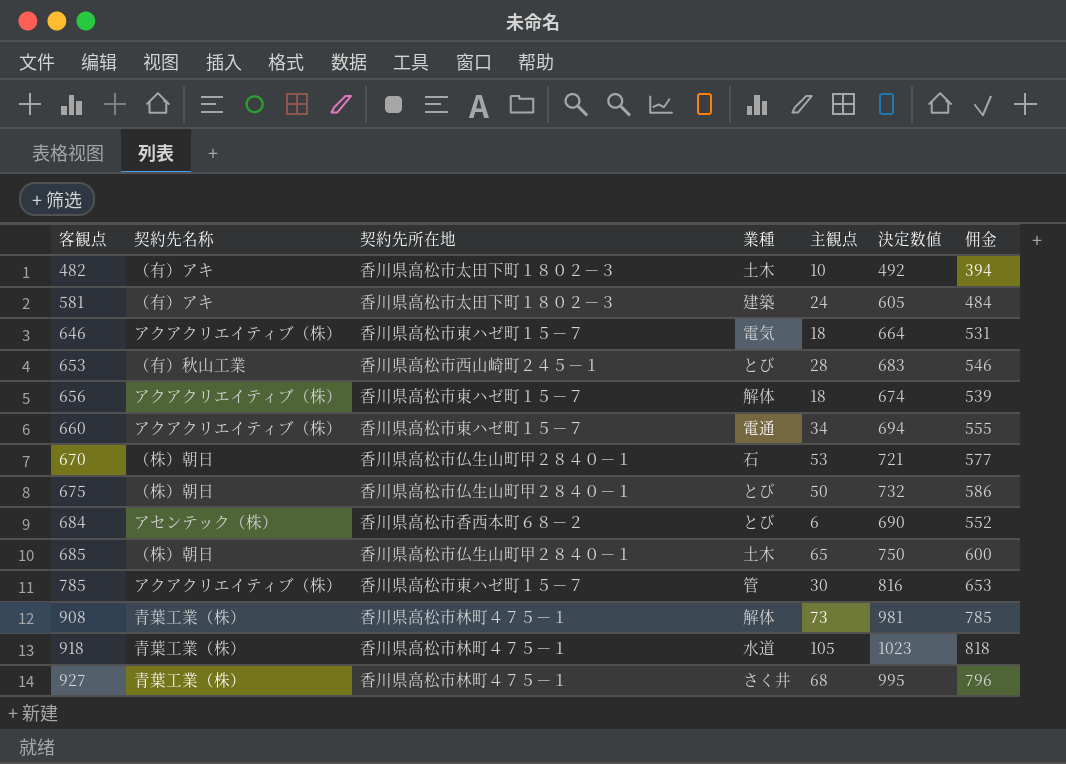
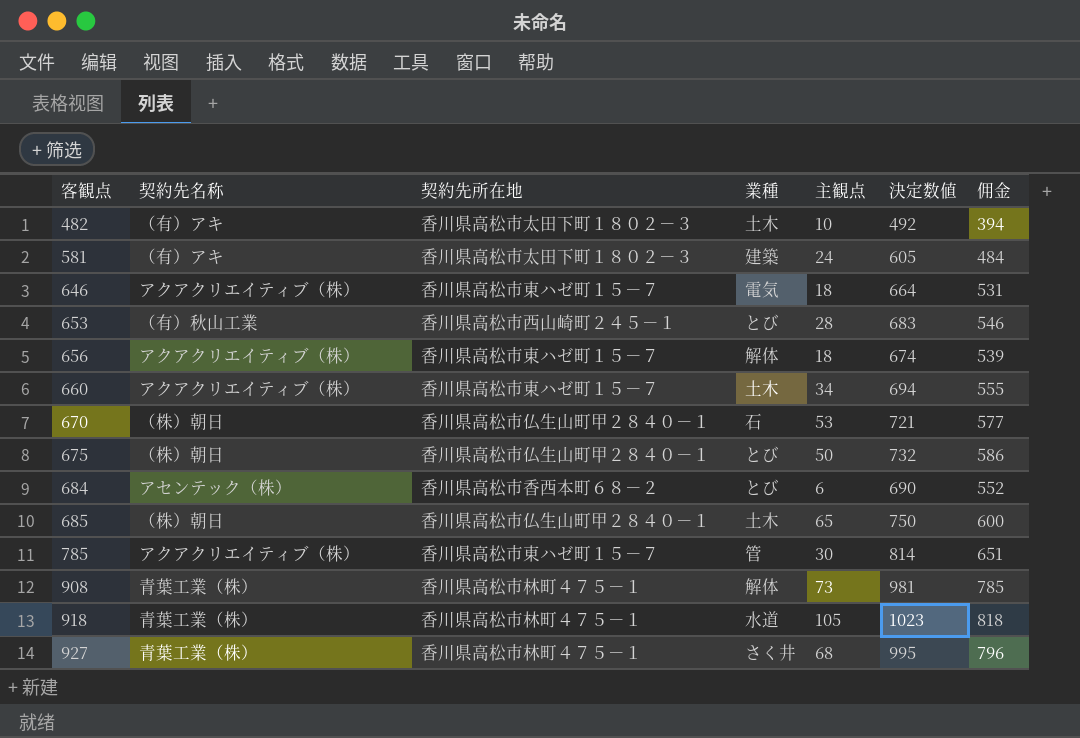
660 | 業種: 電通 -> 土木
785 | 決定数値: 816 -> 814
785 | 佣金: 653 -> 651

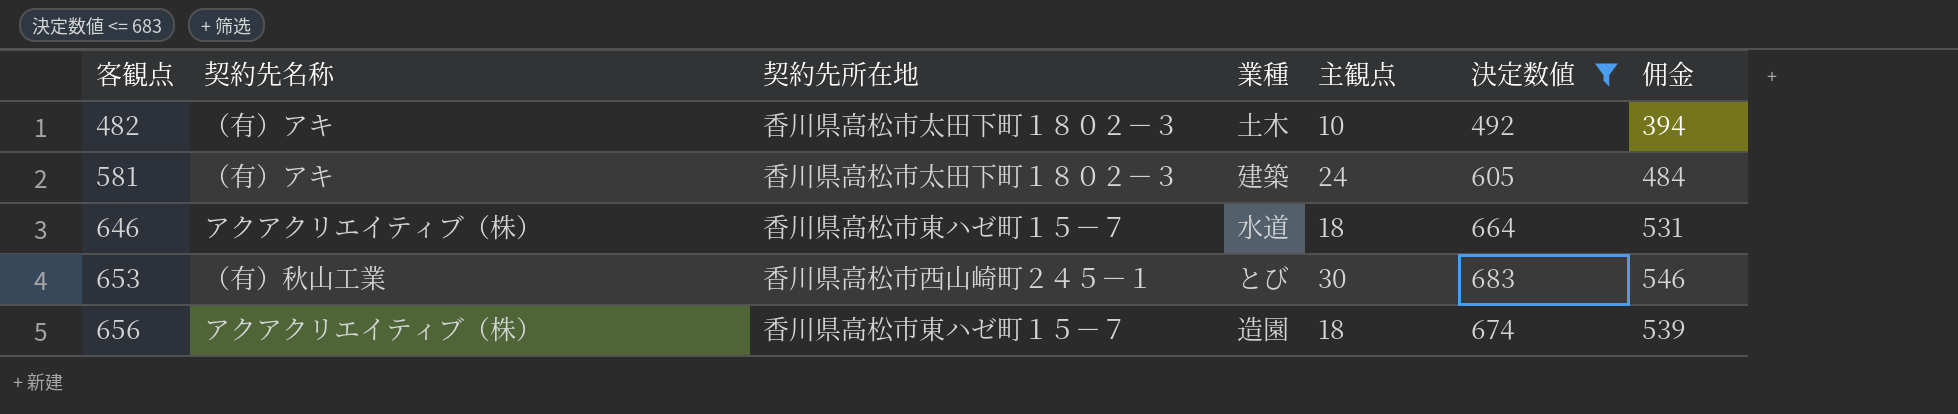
filter: none -> 決定数値 <= 683
646 | 業種: 電気 -> 水道
653 | 主観点: 28 -> 30
656 | 業種: 解体 -> 造園

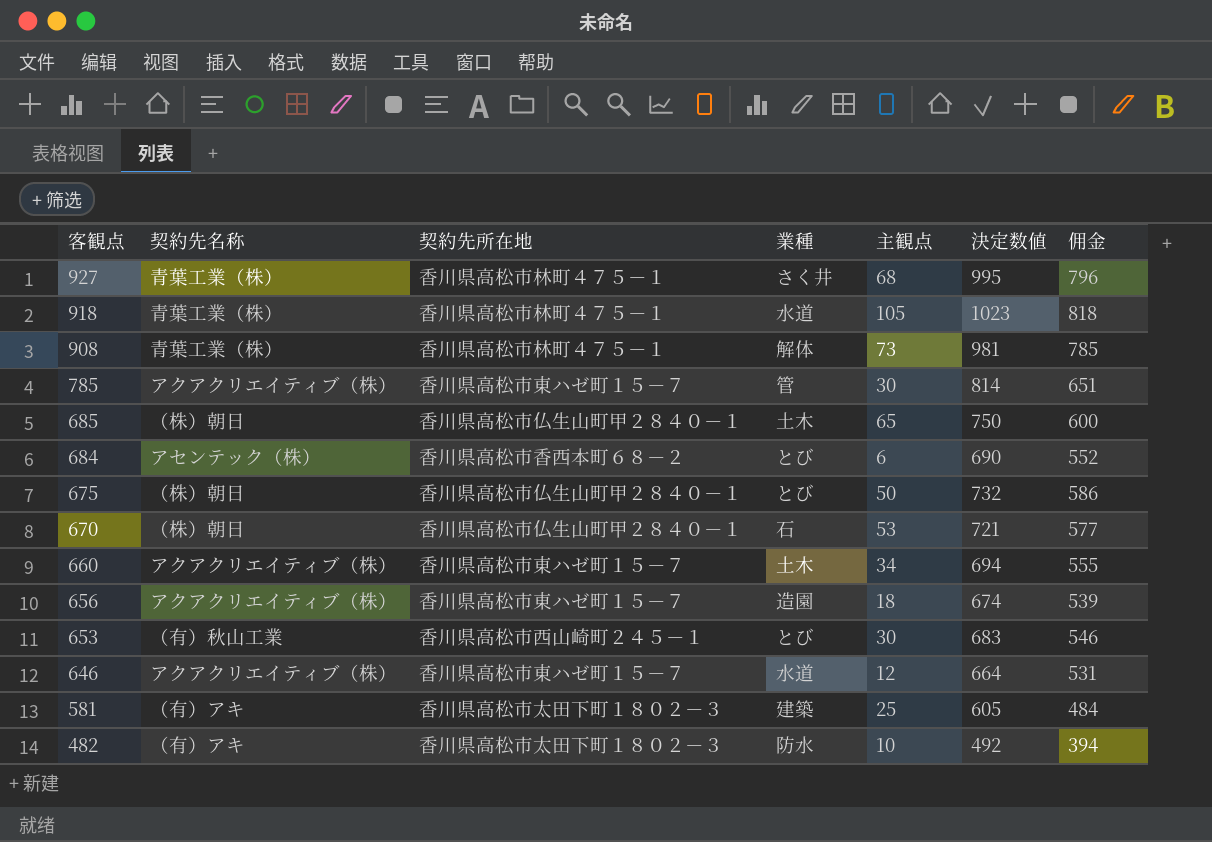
filter: 決定数値 <= 683 -> none
row order: 客観点 ascending -> 客観点 descending
646 | 主観点: 18 -> 12
581 | 主観点: 24 -> 25
482 | 業種: 土木 -> 防水

